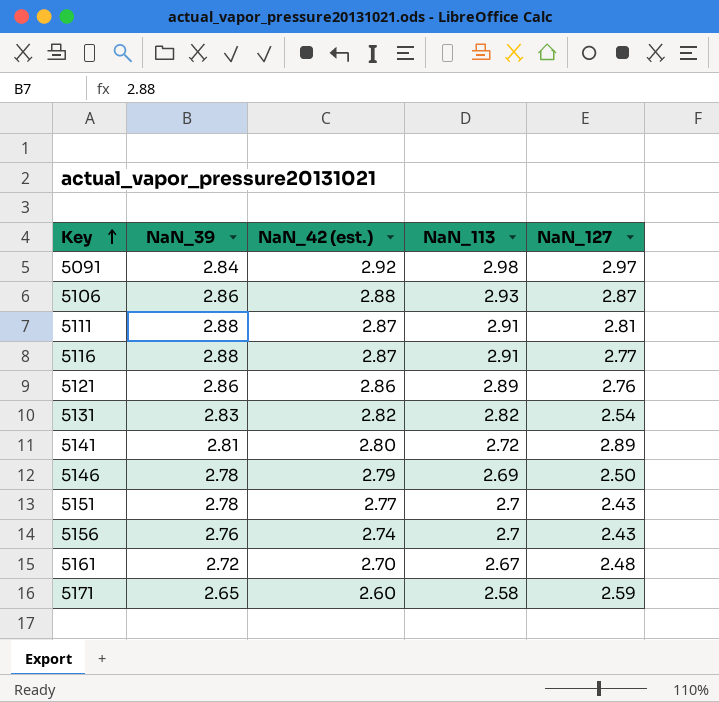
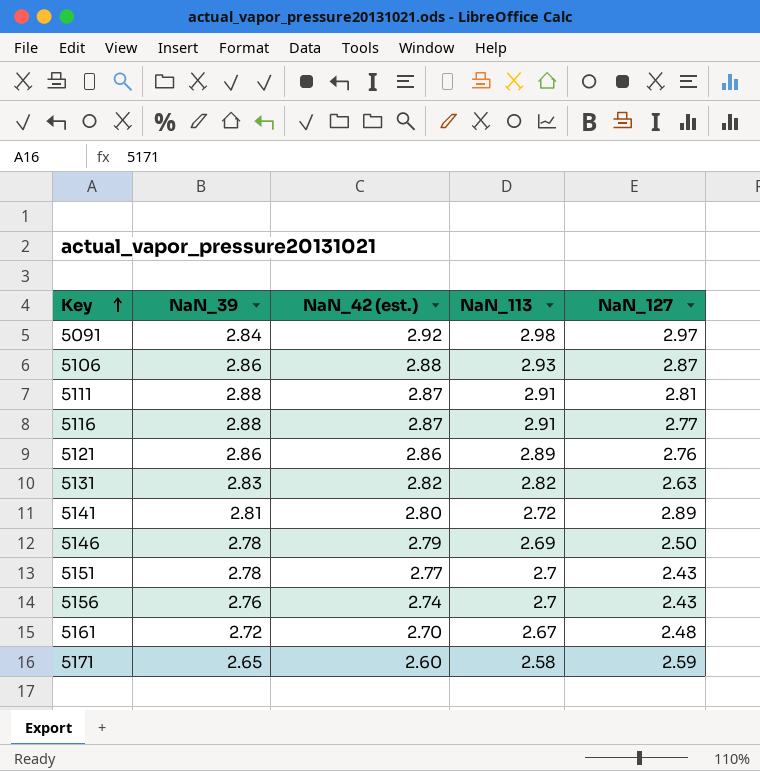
5131 | NaN_127: 2.54 -> 2.63

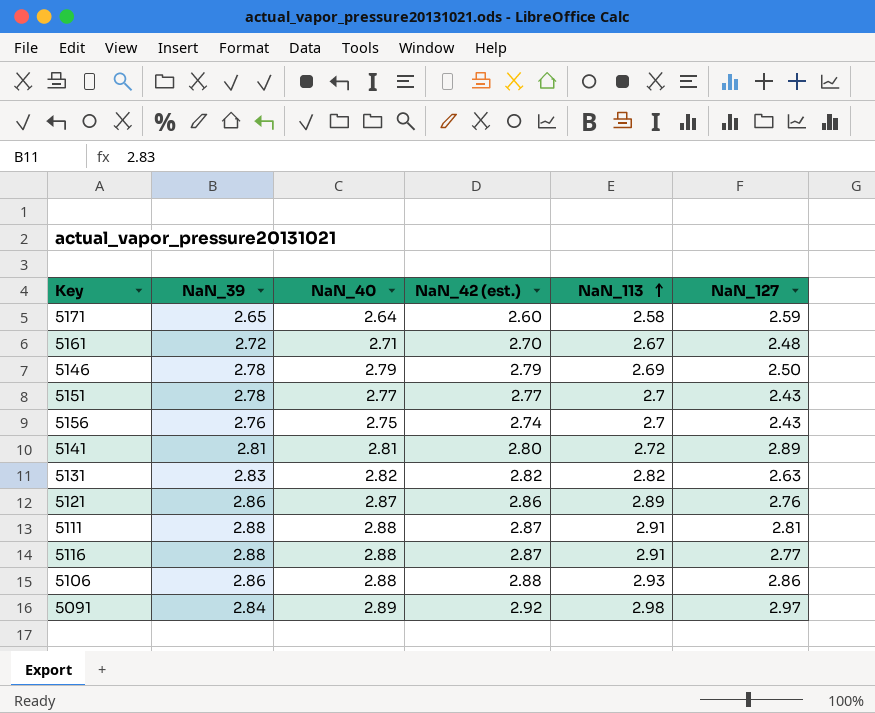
row order: Key ascending -> NaN_113 ascending
column NaN_40 | position: none -> 3
5106 | NaN_127: 2.87 -> 2.86

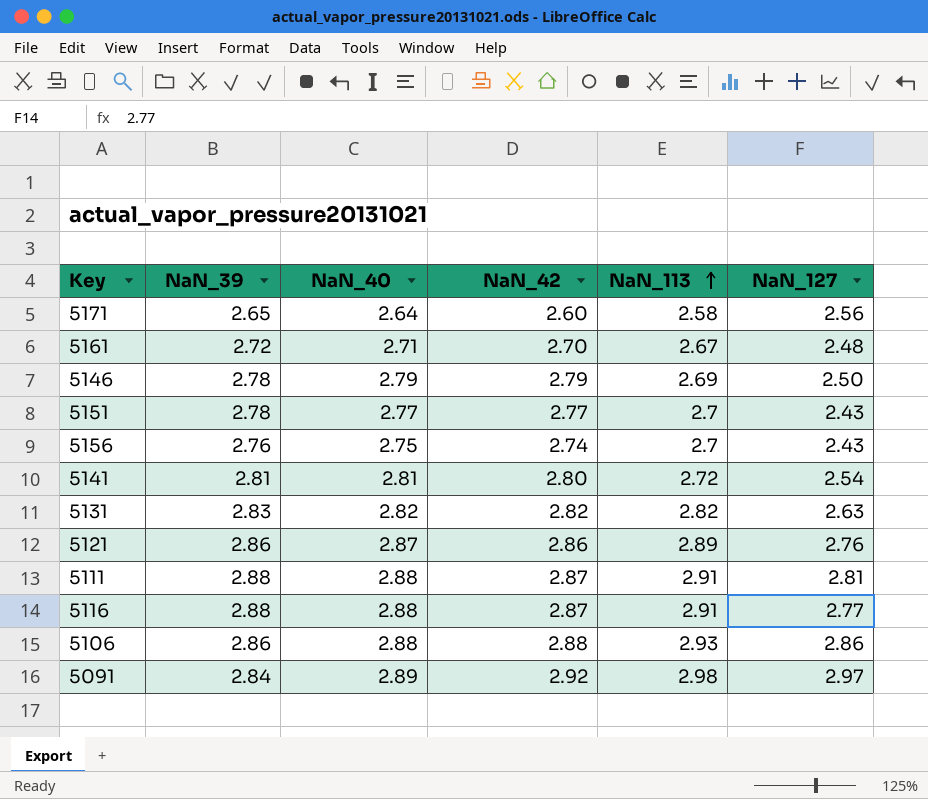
column name: NaN_42 (est.) -> NaN_42
5171 | NaN_127: 2.59 -> 2.56
5141 | NaN_127: 2.89 -> 2.54

